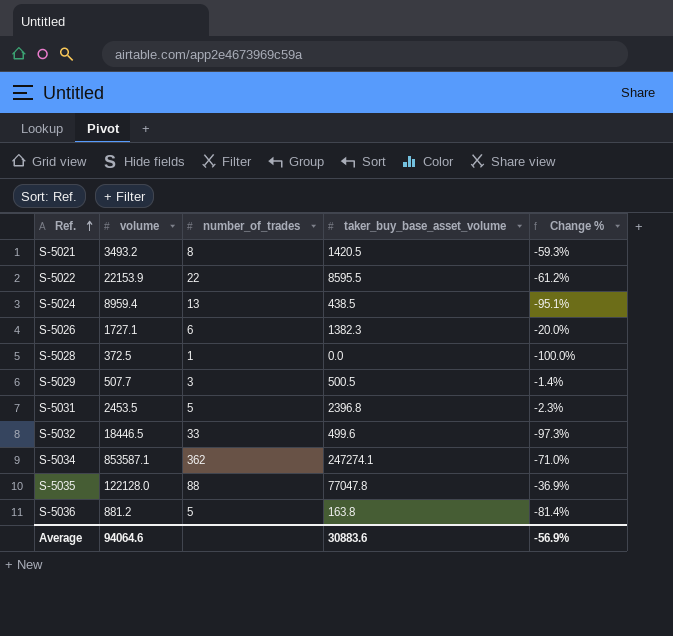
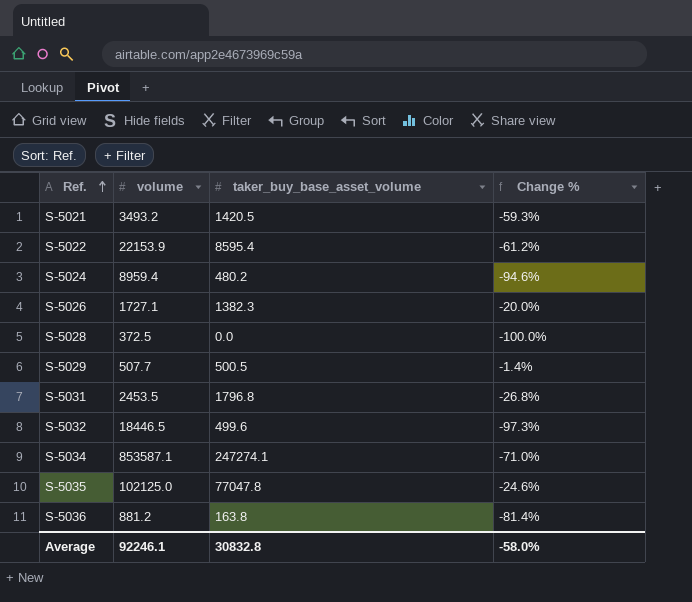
column number_of_trades | position: 3 -> none
S-5022 | taker_buy_base_asset_volume: 8595.5 -> 8595.4
S-5024 | taker_buy_base_asset_volume: 438.5 -> 480.2
S-5024 | Change %: -95.1% -> -94.6%
S-5031 | taker_buy_base_asset_volume: 2396.8 -> 1796.8
S-5031 | Change %: -2.3% -> -26.8%
S-5035 | volume: 122128.0 -> 102125.0
S-5035 | Change %: -36.9% -> -24.6%
Average | volume: 94064.6 -> 92246.1
Average | taker_buy_base_asset_volume: 30883.6 -> 30832.8
Average | Change %: -56.9% -> -58.0%

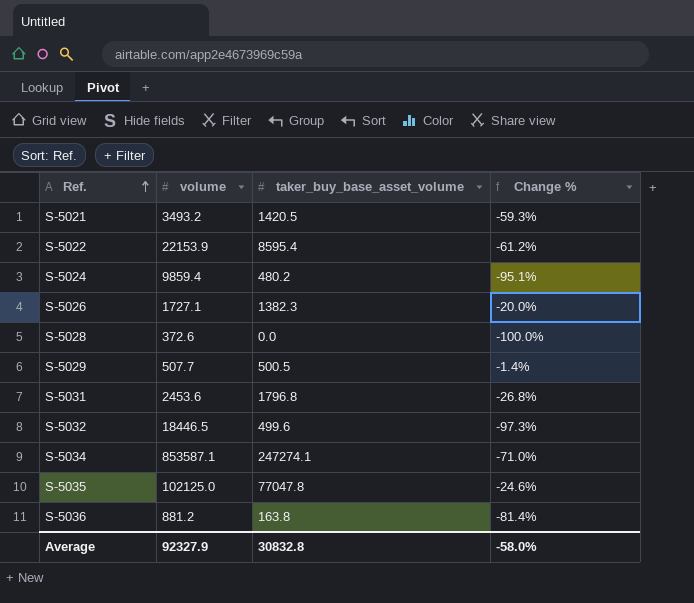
S-5024 | volume: 8959.4 -> 9859.4
S-5024 | Change %: -94.6% -> -95.1%
S-5028 | volume: 372.5 -> 372.6
S-5031 | volume: 2453.5 -> 2453.6
Average | volume: 92246.1 -> 92327.9

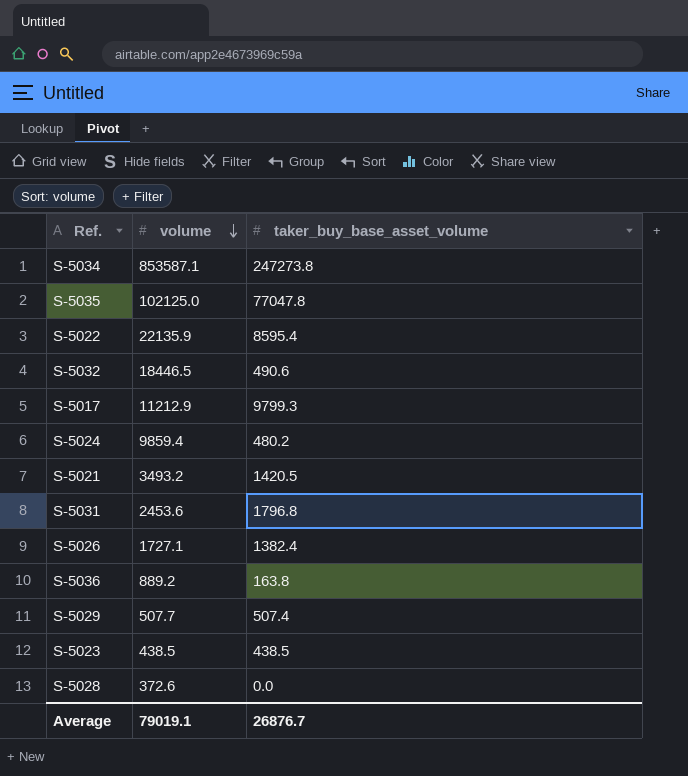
row order: Ref. ascending -> volume descending
column Change % | formula: ([taker_buy_base_asset_volume] - [volume]) / [volume] -> none
S-5034 | taker_buy_base_asset_volume: 247274.1 -> 247273.8
S-5022 | volume: 22153.9 -> 22135.9
S-5032 | taker_buy_base_asset_volume: 499.6 -> 490.6
row S-5017: none -> 11212.9 | 9799.3
S-5026 | taker_buy_base_asset_volume: 1382.3 -> 1382.4
S-5036 | volume: 881.2 -> 889.2
S-5029 | taker_buy_base_asset_volume: 500.5 -> 507.4
row S-5023: none -> 438.5 | 438.5
Average | volume: 92327.9 -> 79019.1
Average | taker_buy_base_asset_volume: 30832.8 -> 26876.7

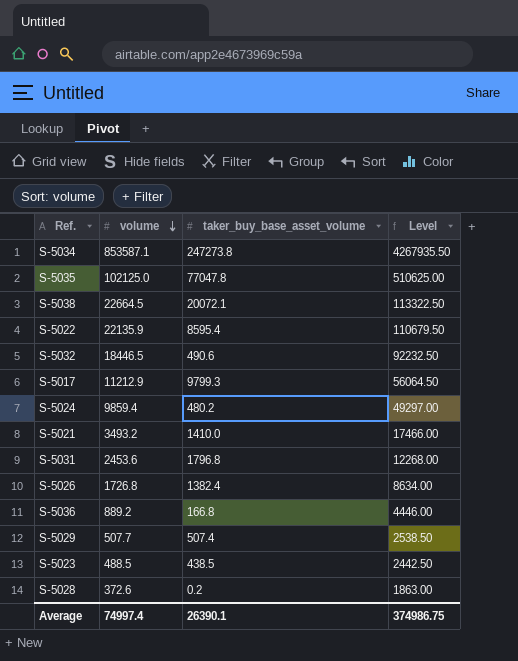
column Level | formula: none -> [volume] * 5
row S-5038: none -> 22664.5 | 20072.1 | 113322.50
S-5021 | taker_buy_base_asset_volume: 1420.5 -> 1410.0
S-5026 | volume: 1727.1 -> 1726.8
S-5036 | taker_buy_base_asset_volume: 163.8 -> 166.8
S-5023 | volume: 438.5 -> 488.5
S-5028 | taker_buy_base_asset_volume: 0.0 -> 0.2
Average | volume: 79019.1 -> 74997.4
Average | taker_buy_base_asset_volume: 26876.7 -> 26390.1

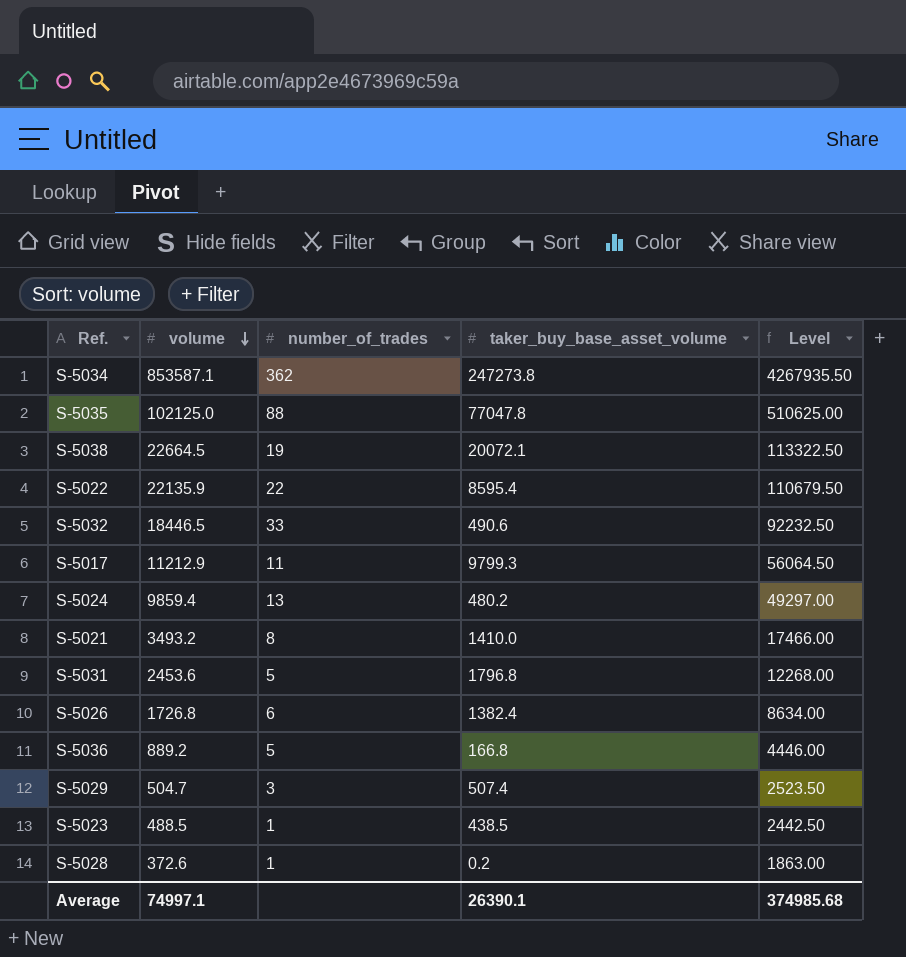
column number_of_trades | position: none -> 3
S-5029 | volume: 507.7 -> 504.7
S-5029 | Level: 2538.50 -> 2523.50
Average | volume: 74997.4 -> 74997.1
Average | Level: 374986.75 -> 374985.68

